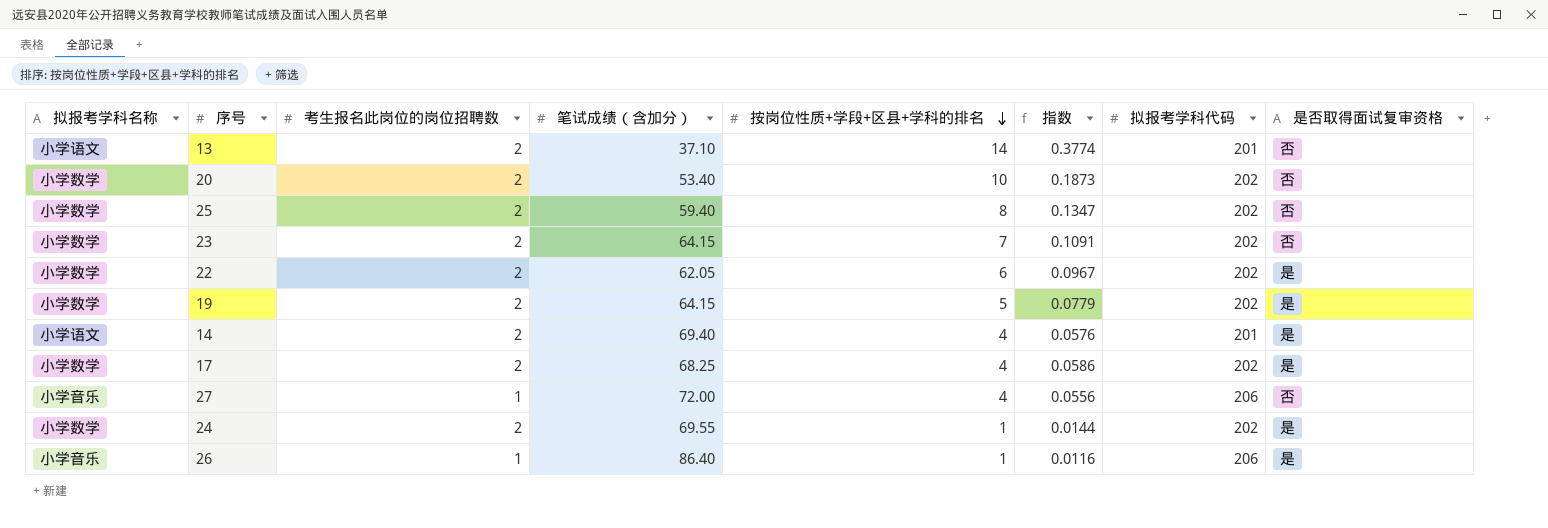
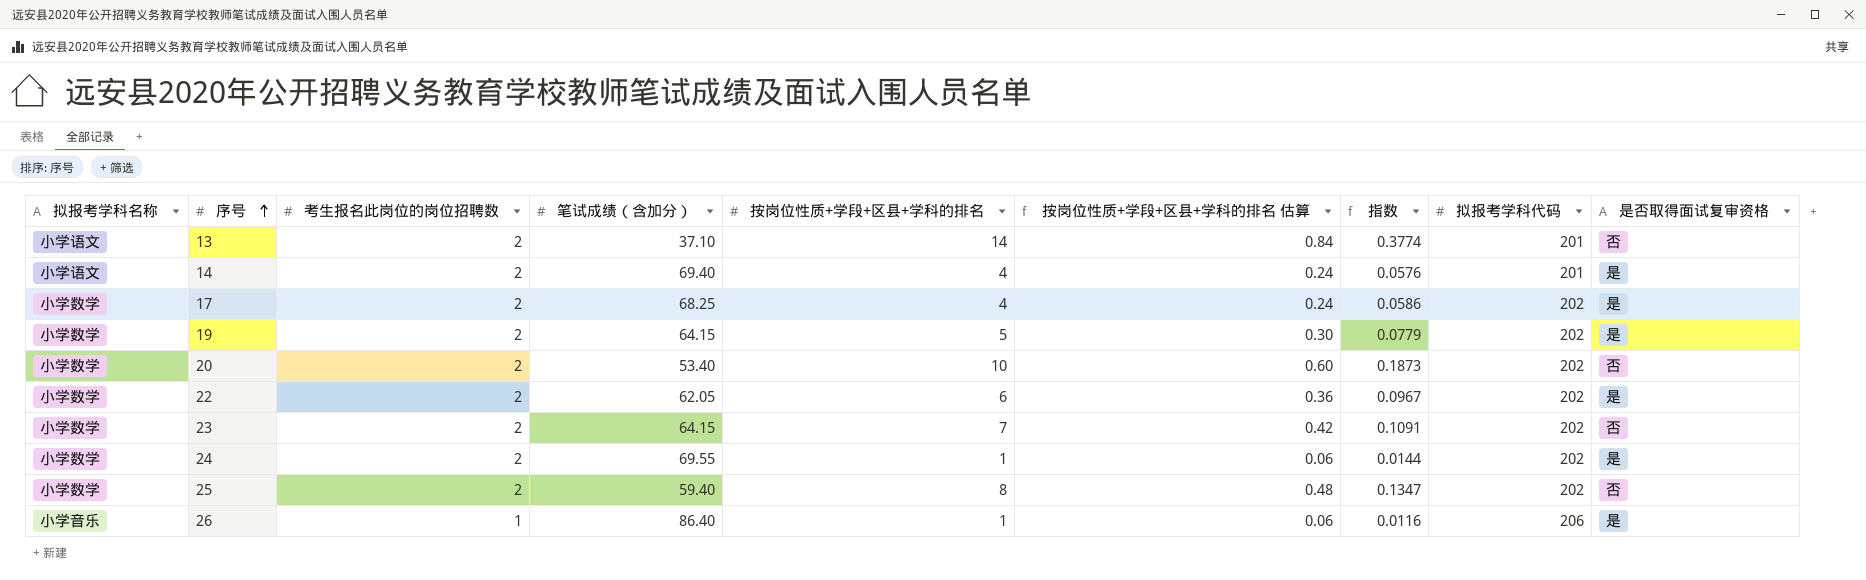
row order: 按岗位性质+学段+区县+学科的排名 descending -> 序号 ascending
column 按岗位性质+学段+区县+学科的排名 估算 | formula: none -> [按岗位性质+学段+区县+学科的排名] * 0.06
row 27: 小学音乐 | 1 | 72.00 | 4 | 0.0556 | 206 | 否 -> none

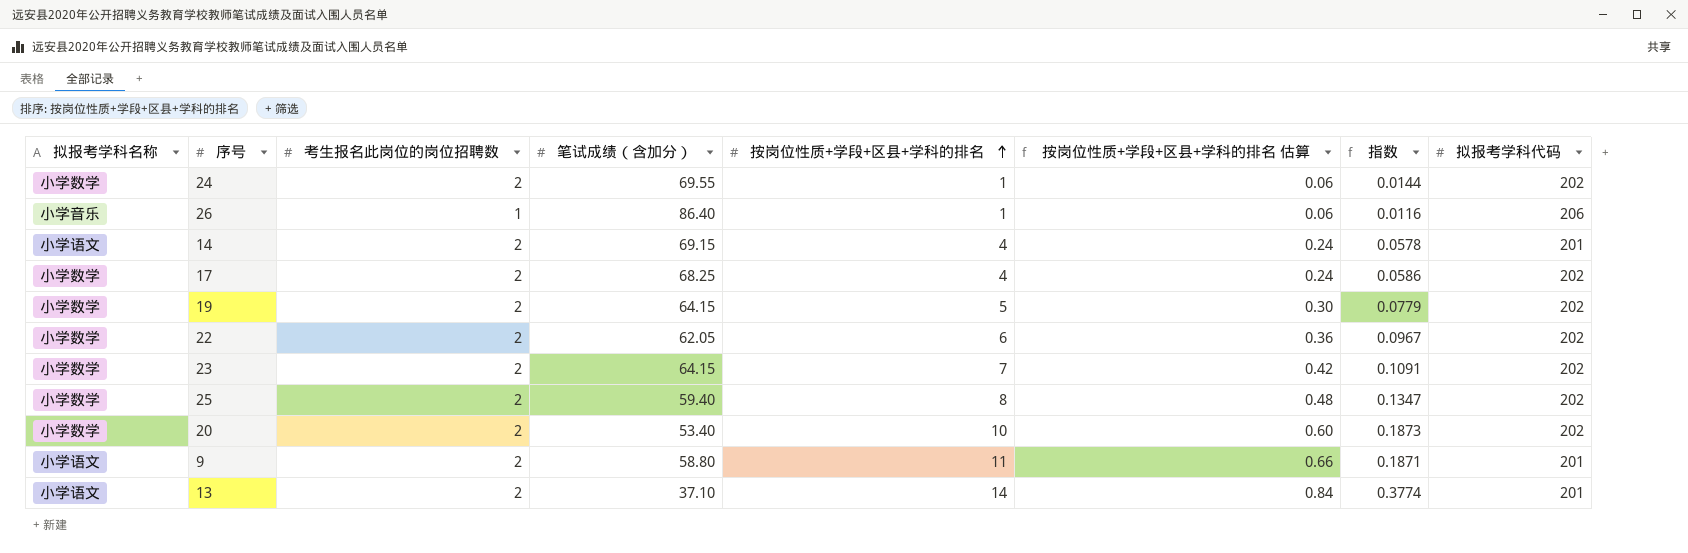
row order: 序号 ascending -> 按岗位性质+学段+区县+学科的排名 ascending
column 是否取得面试复审资格 | position: 9 -> none
14 | 笔试成绩（含加分）: 69.40 -> 69.15
14 | 指数: 0.0576 -> 0.0578
row 9: none -> 小学语文 | 2 | 58.80 | 11 | 0.66 | 0.1871 | 201

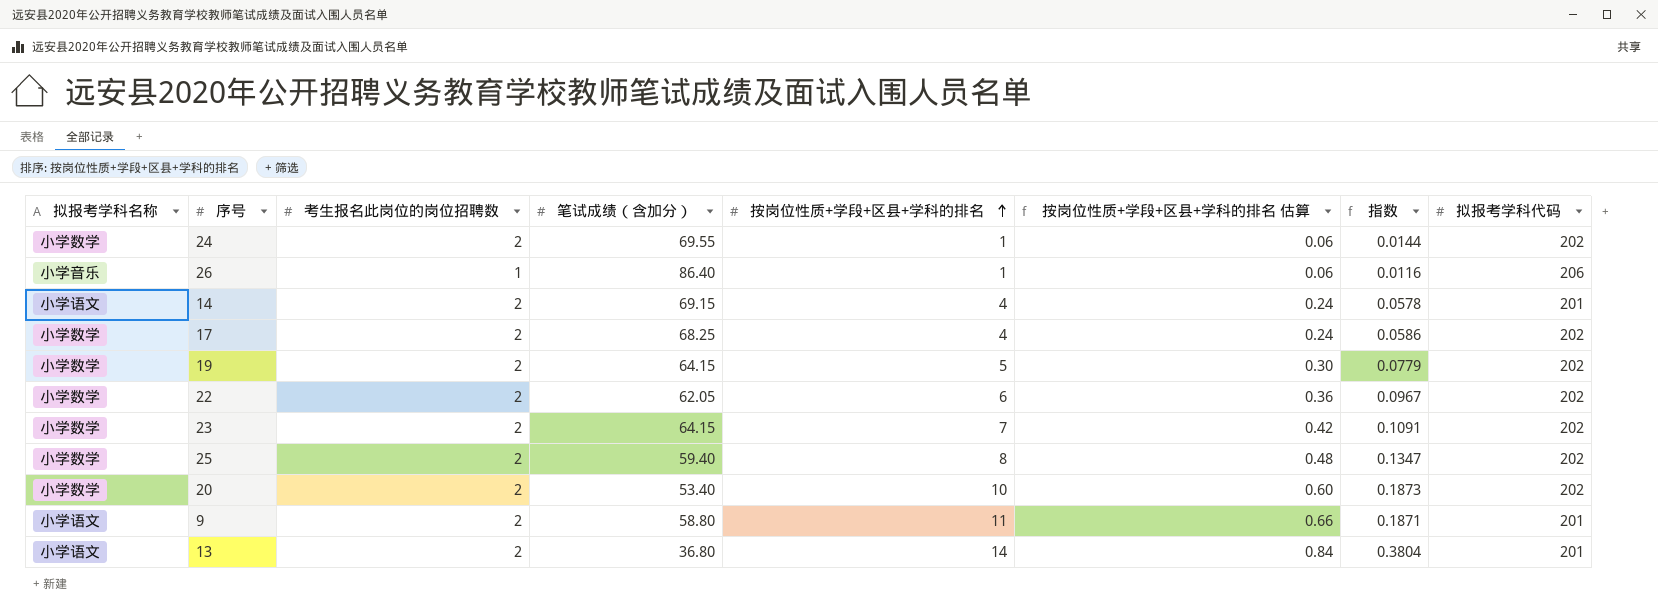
13 | 笔试成绩（含加分）: 37.10 -> 36.80
13 | 指数: 0.3774 -> 0.3804

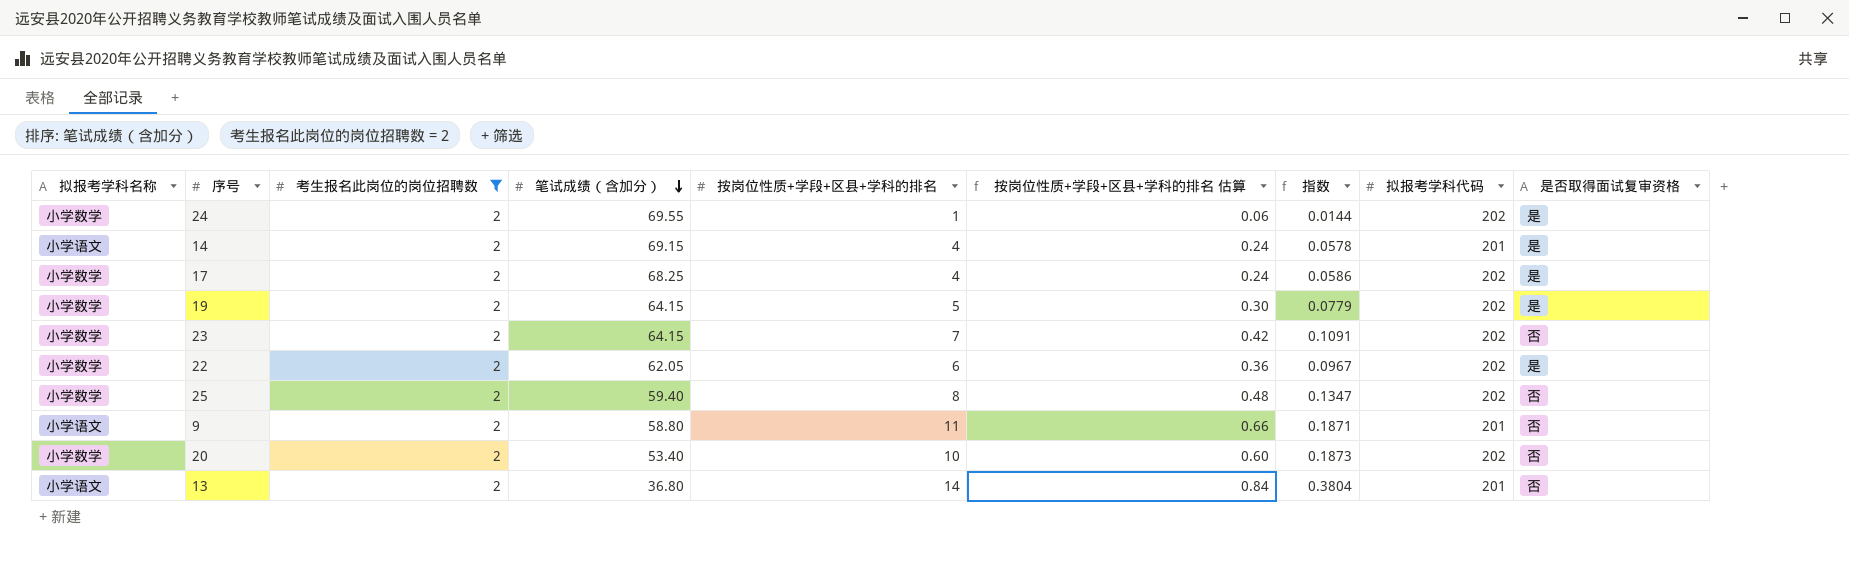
filter: none -> 考生报名此岗位的岗位招聘数 = 2
row order: 按岗位性质+学段+区县+学科的排名 ascending -> 笔试成绩（含加分） descending
column 是否取得面试复审资格 | position: none -> 9

